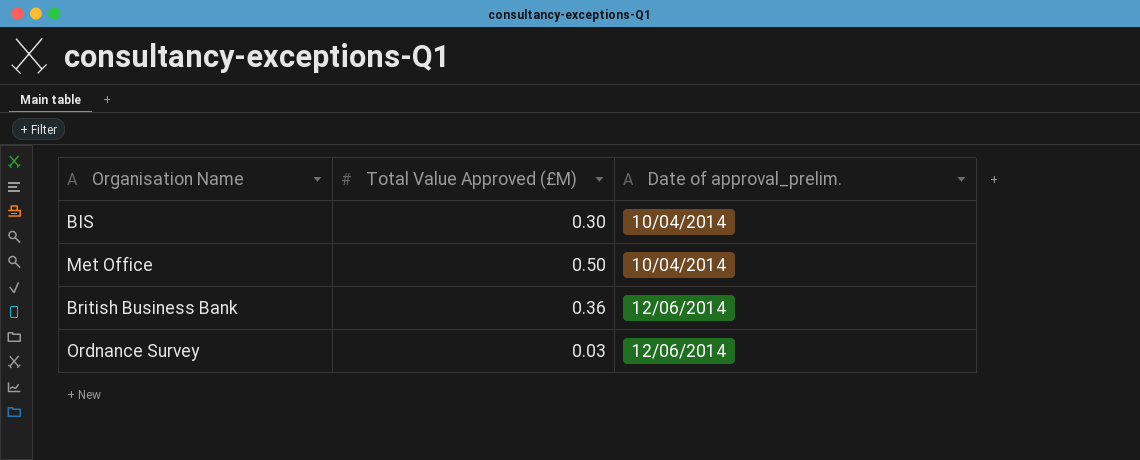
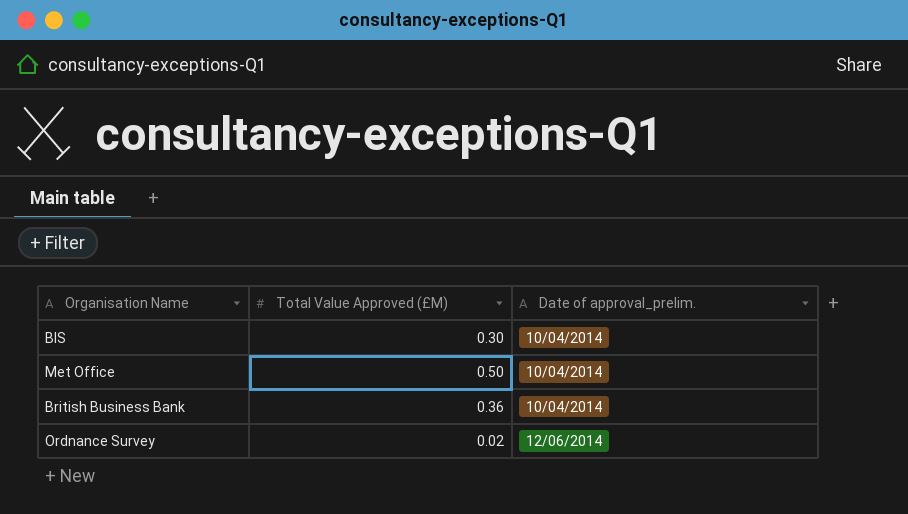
British Business Bank | Date of approval_prelim.: 12/06/2014 -> 10/04/2014
Ordnance Survey | Total Value Approved (£M): 0.03 -> 0.02

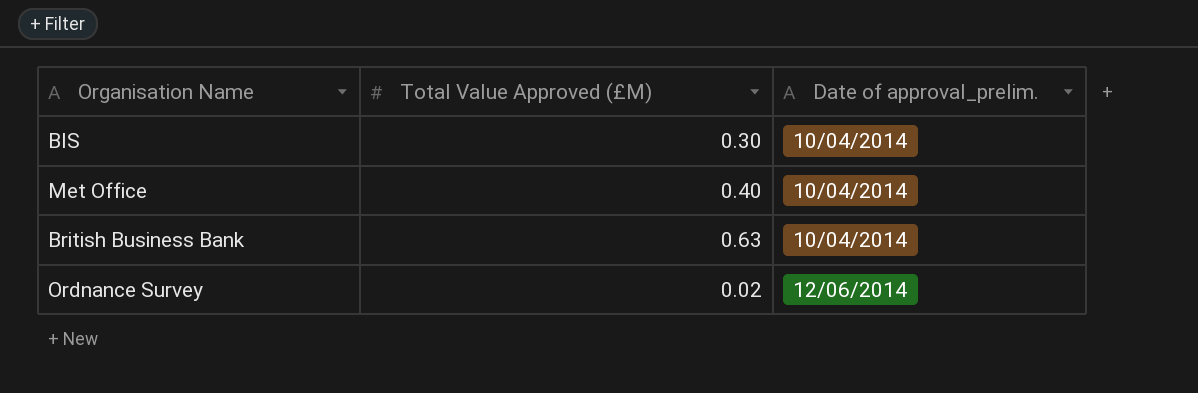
Met Office | Total Value Approved (£M): 0.50 -> 0.40
British Business Bank | Total Value Approved (£M): 0.36 -> 0.63

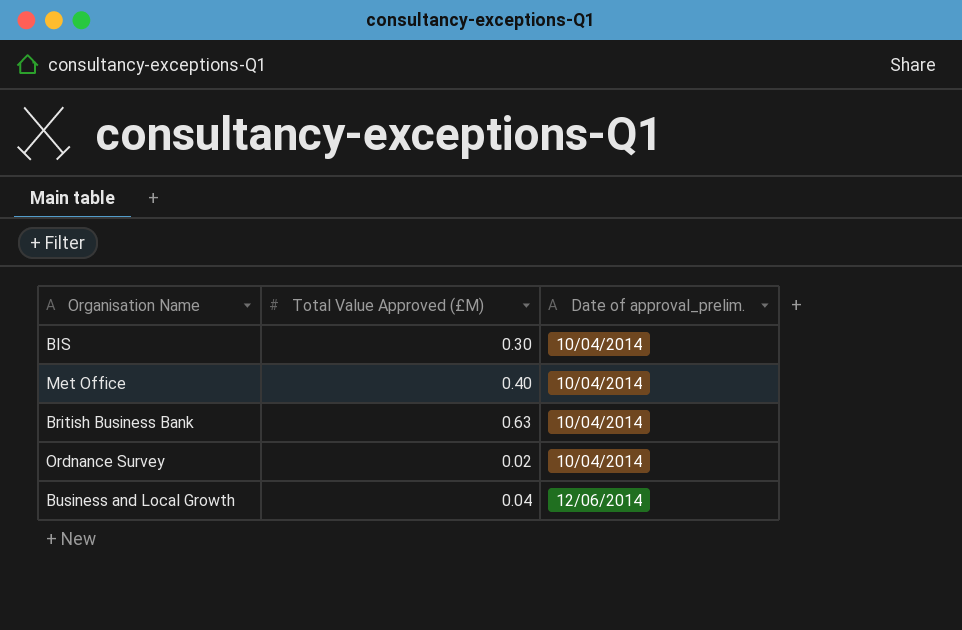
Ordnance Survey | Date of approval_prelim.: 12/06/2014 -> 10/04/2014
row Business and Local Growth: none -> 0.04 | 12/06/2014

